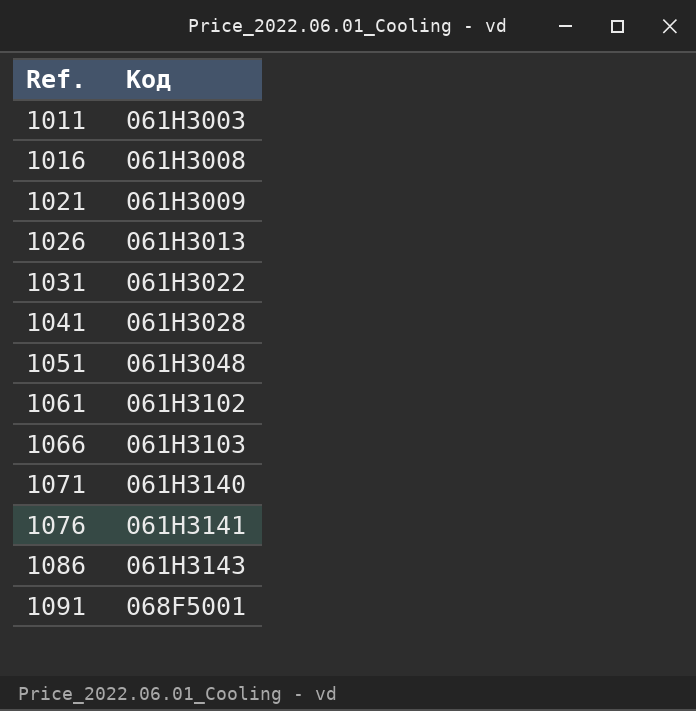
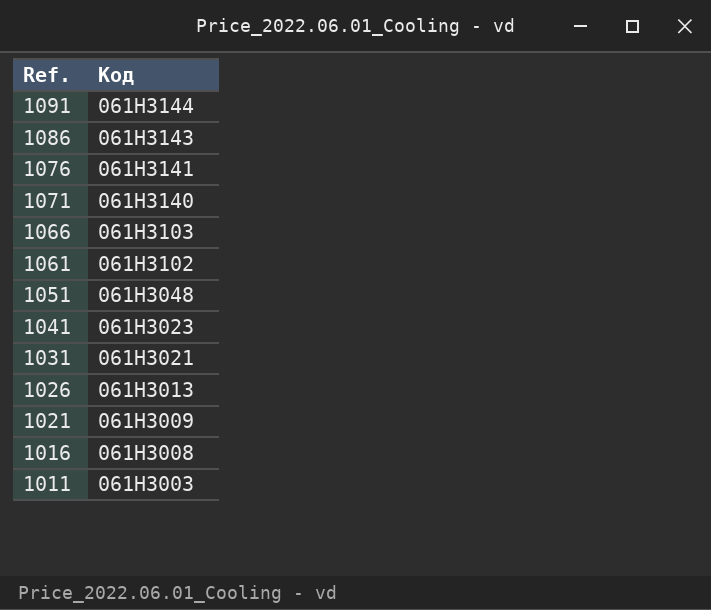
row order: Ref. ascending -> Ref. descending
1091 | Код: 068F5001 -> 061H3144
1041 | Код: 061H3028 -> 061H3023
1031 | Код: 061H3022 -> 061H3021

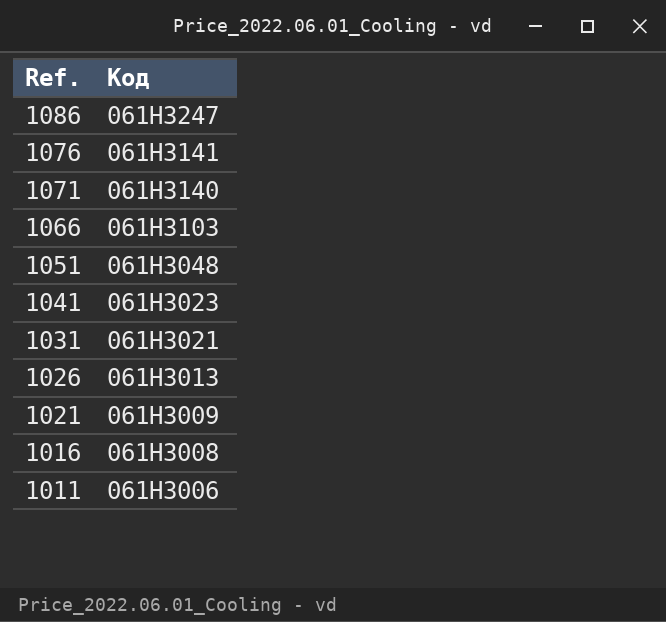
row 1091: 061H3144 -> none
row 1061: 061H3102 -> none
1086 | Код: 061H3143 -> 061H3247
1011 | Код: 061H3003 -> 061H3006

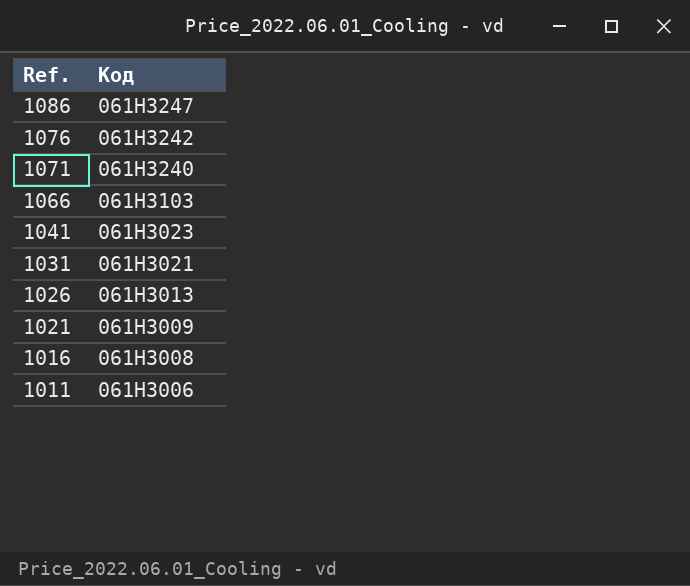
row 1051: 061H3048 -> none
1076 | Код: 061H3141 -> 061H3242
1071 | Код: 061H3140 -> 061H3240

